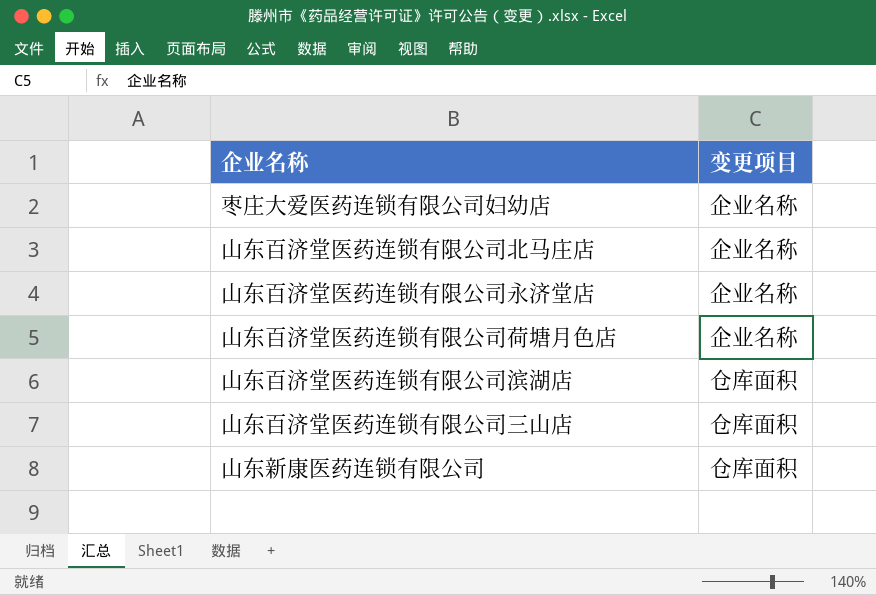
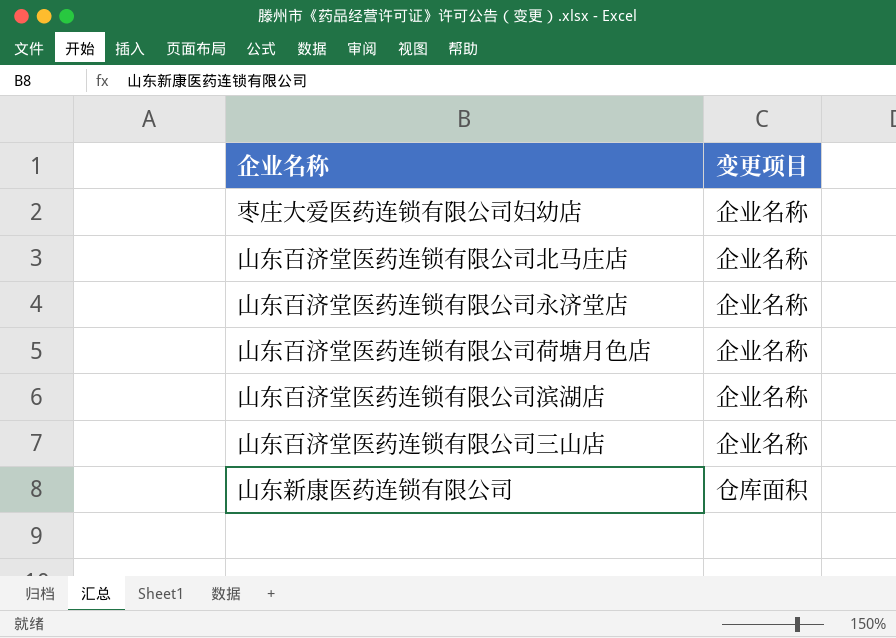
山东百济堂医药连锁有限公司滨湖店 | 变更项目: 仓库面积 -> 企业名称
山东百济堂医药连锁有限公司三山店 | 变更项目: 仓库面积 -> 企业名称

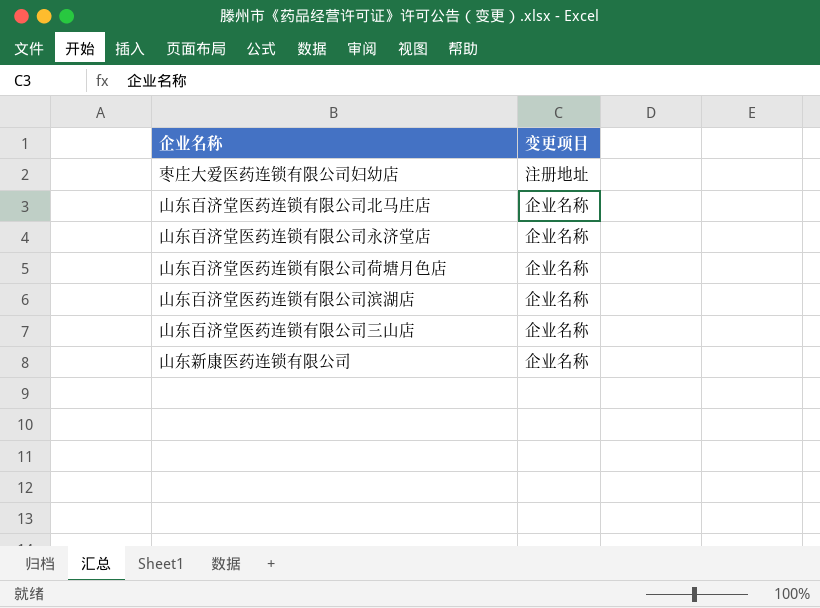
枣庄大爱医药连锁有限公司妇幼店 | 变更项目: 企业名称 -> 注册地址
山东新康医药连锁有限公司 | 变更项目: 仓库面积 -> 企业名称

